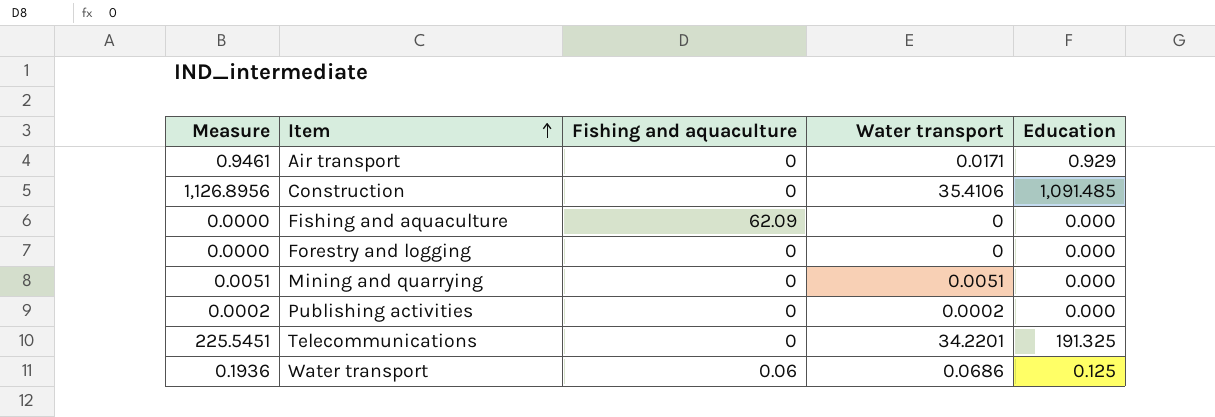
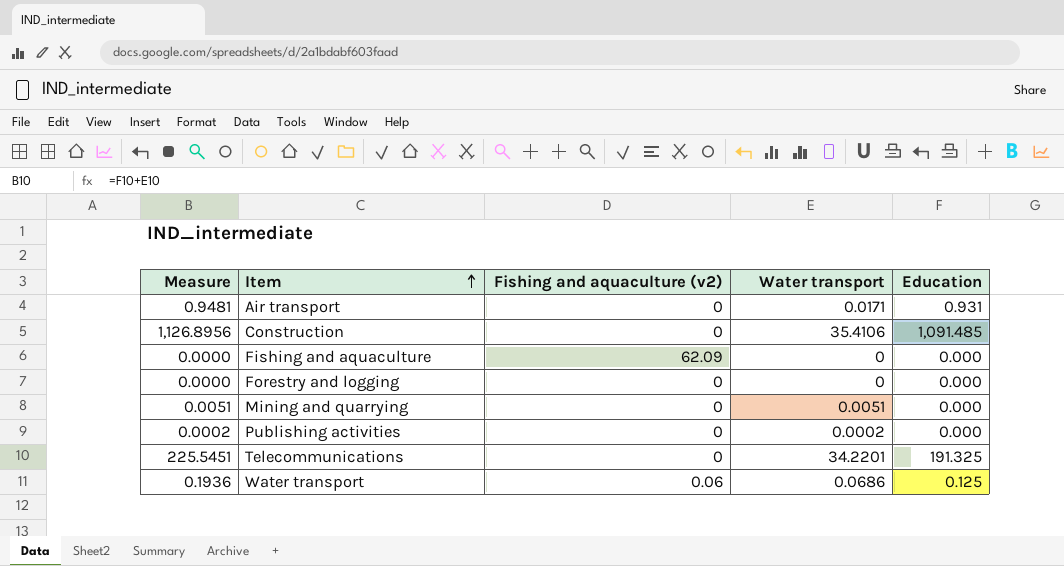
column name: Fishing and aquaculture -> Fishing and aquaculture (v2)
Air transport | Measure: 0.9461 -> 0.9481
Air transport | Education: 0.929 -> 0.931

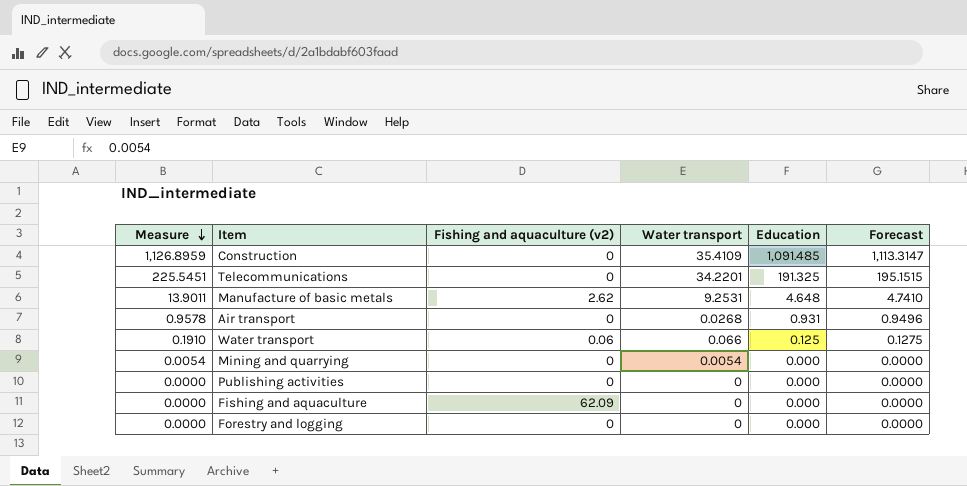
row order: Item ascending -> Measure descending
column Forecast | formula: none -> [Education] * 1.02
Construction | Measure: 1,126.8956 -> 1,126.8959
Construction | Water transport: 35.4106 -> 35.4109
row Manufacture of basic metals: none -> 13.9011 | 2.62 | 9.2531 | 4.648 | 4.7410
Air transport | Measure: 0.9481 -> 0.9578
Air transport | Water transport: 0.0171 -> 0.0268
Water transport | Measure: 0.1936 -> 0.1910
Water transport | Water transport: 0.0686 -> 0.066
Mining and quarrying | Measure: 0.0051 -> 0.0054
Mining and quarrying | Water transport: 0.0051 -> 0.0054
Publishing activities | Measure: 0.0002 -> 0.0000
Publishing activities | Water transport: 0.0002 -> 0

